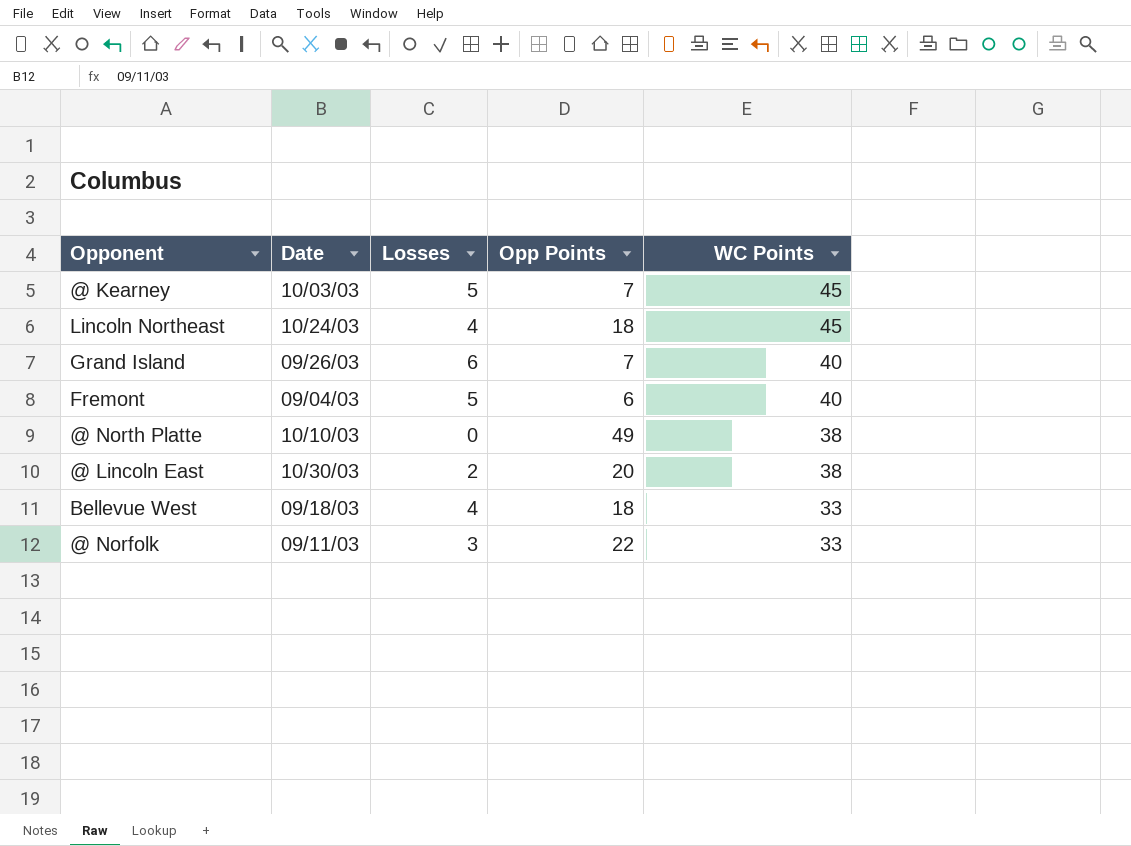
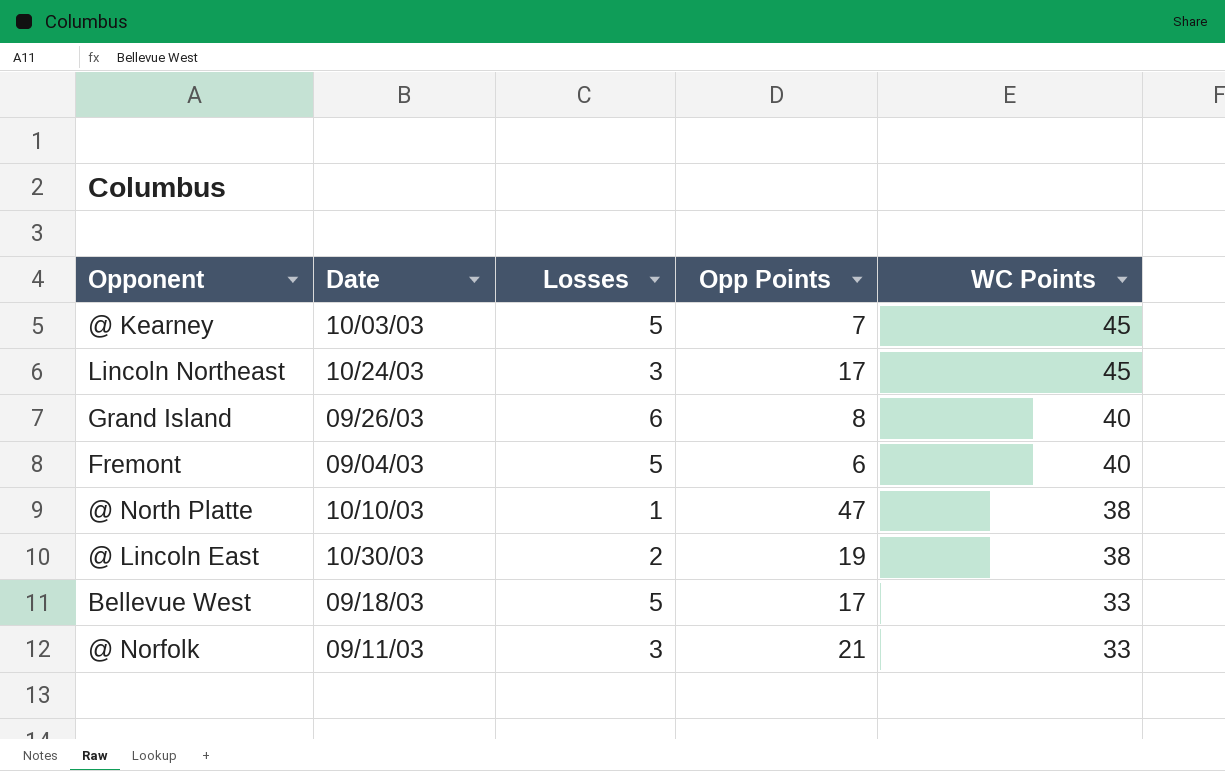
Lincoln Northeast | Losses: 4 -> 3
Lincoln Northeast | Opp Points: 18 -> 17
Grand Island | Opp Points: 7 -> 8
@ North Platte | Losses: 0 -> 1
@ North Platte | Opp Points: 49 -> 47
@ Lincoln East | Opp Points: 20 -> 19
Bellevue West | Losses: 4 -> 5
Bellevue West | Opp Points: 18 -> 17
@ Norfolk | Opp Points: 22 -> 21

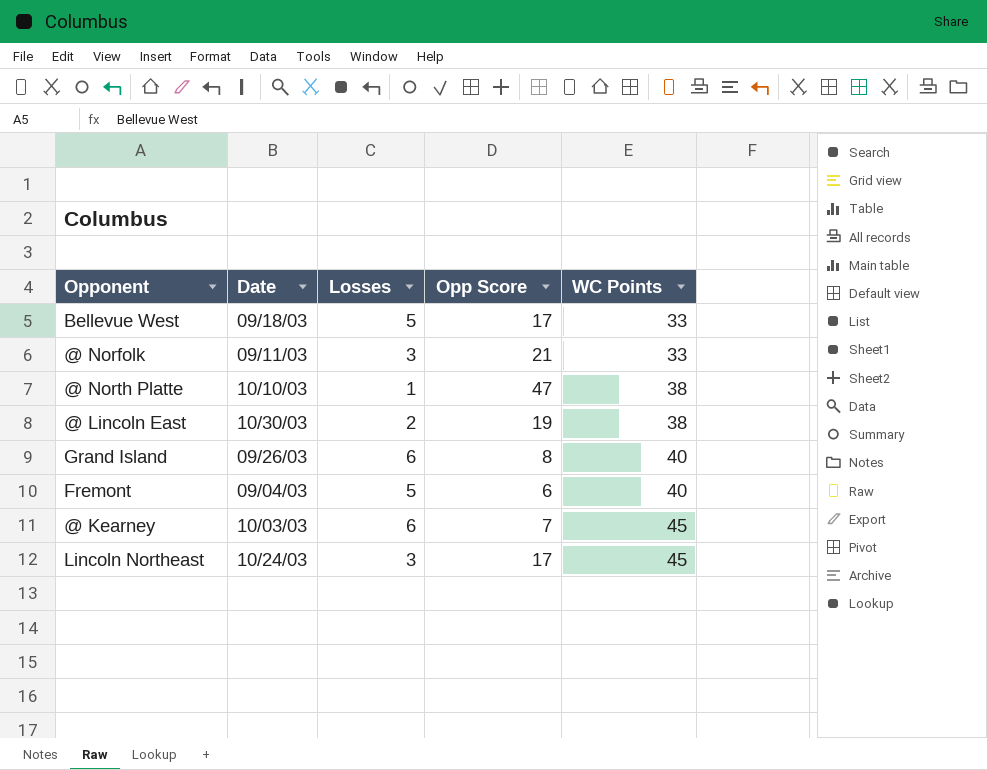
row order: WC Points descending -> WC Points ascending
column name: Opp Points -> Opp Score
@ Kearney | Losses: 5 -> 6

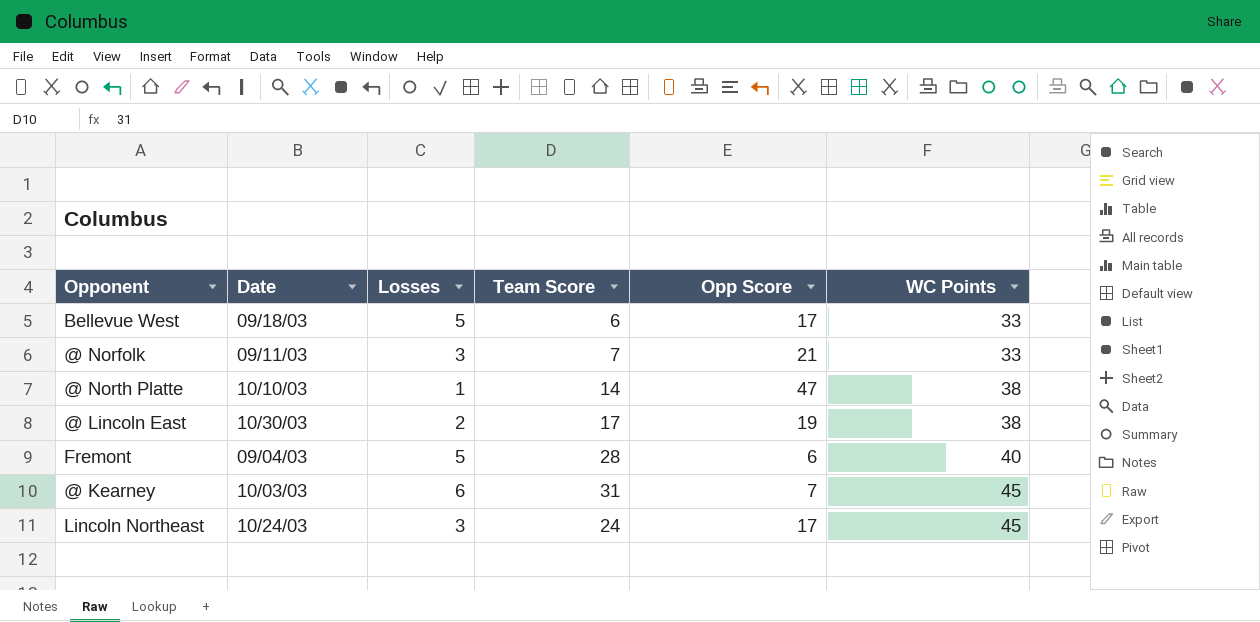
column Team Score | position: none -> 4
row Grand Island: 09/26/03 | 6 | 8 | 40 -> none

